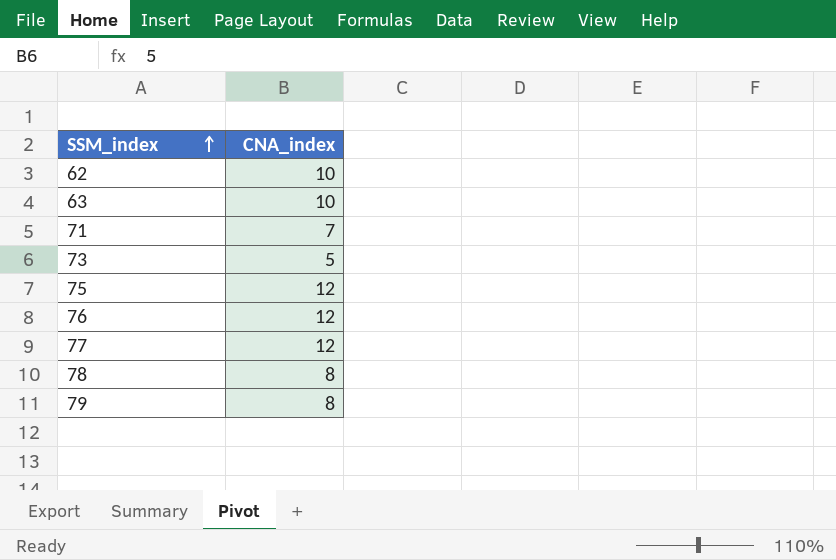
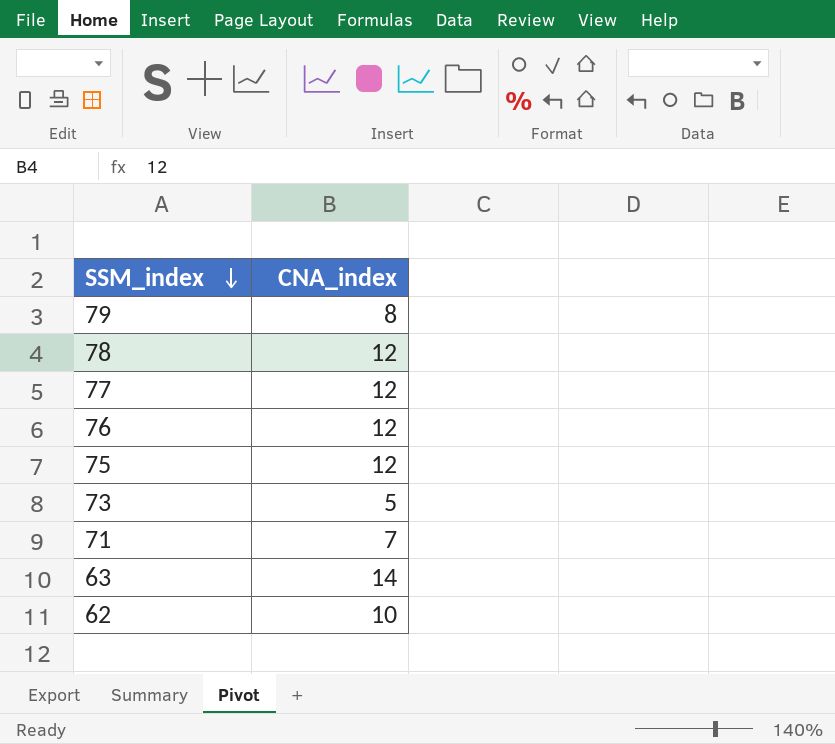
row order: SSM_index ascending -> SSM_index descending
78 | CNA_index: 8 -> 12
63 | CNA_index: 10 -> 14

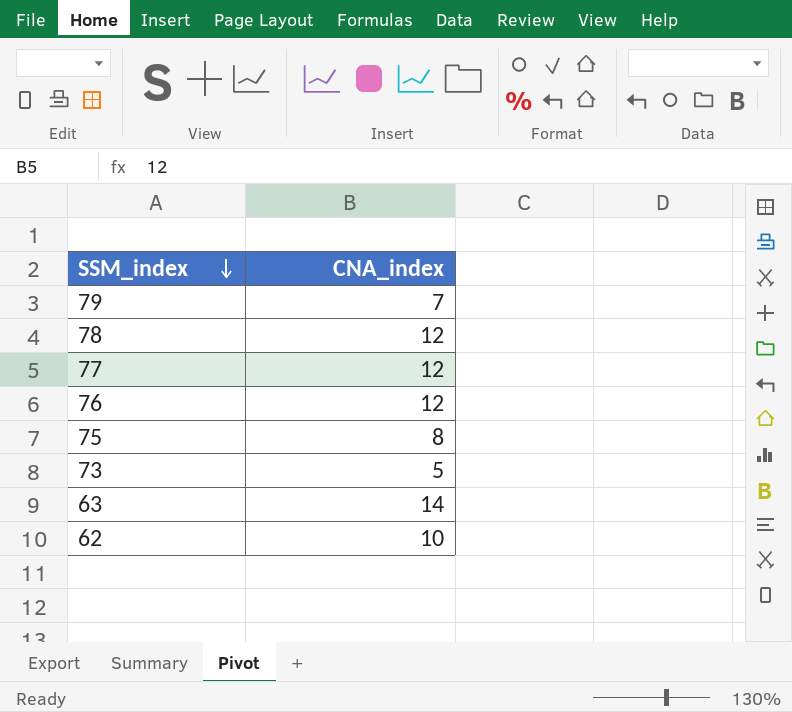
row 71: 7 -> none
79 | CNA_index: 8 -> 7
75 | CNA_index: 12 -> 8

